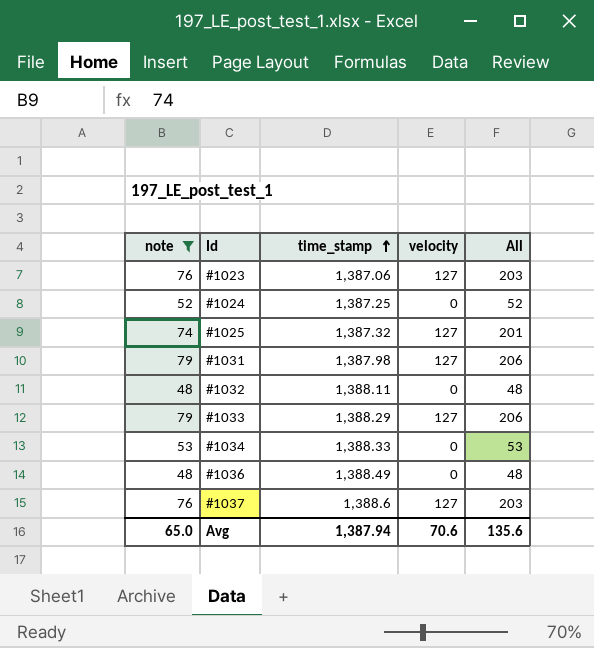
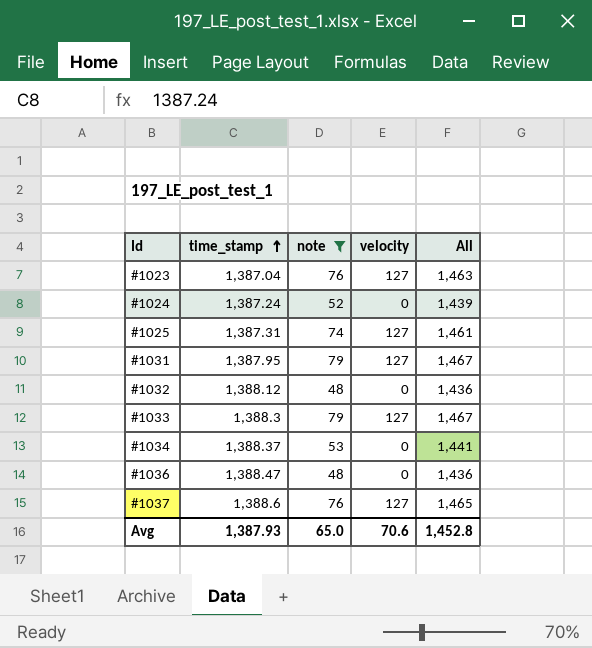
column note | position: 1 -> 3
column All | formula: [note] + [velocity] -> [time_stamp] + [note]
#1023 | time_stamp: 1,387.06 -> 1,387.04
#1024 | time_stamp: 1,387.25 -> 1,387.24
#1025 | time_stamp: 1,387.32 -> 1,387.31
#1031 | time_stamp: 1,387.98 -> 1,387.95
#1032 | time_stamp: 1,388.11 -> 1,388.12
#1033 | time_stamp: 1,388.29 -> 1,388.3
#1034 | time_stamp: 1,388.33 -> 1,388.37
#1036 | time_stamp: 1,388.49 -> 1,388.47
Avg | time_stamp: 1,387.94 -> 1,387.93
Avg | All: 135.6 -> 1,452.8

